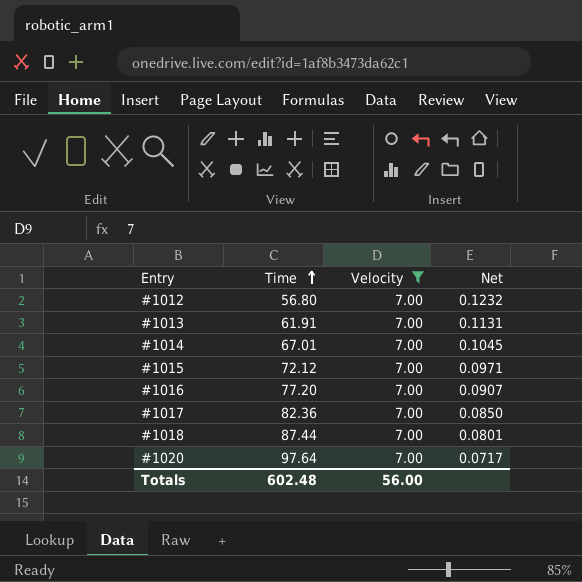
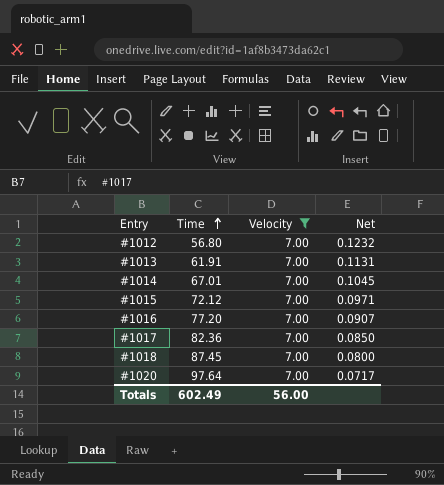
#1018 | Time: 87.44 -> 87.45
#1018 | Net: 0.0801 -> 0.0800
Totals | Time: 602.48 -> 602.49

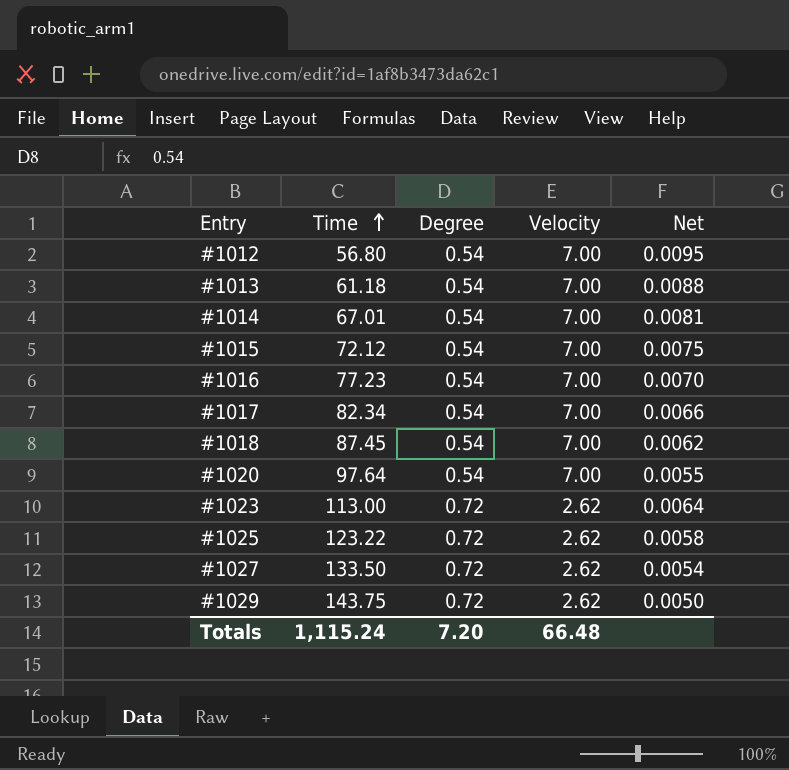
filter: Velocity = 7.00 -> none
column Degree | position: none -> 3
column Net | formula: [Velocity] / [Time] -> [Degree] / [Time]
#1013 | Time: 61.91 -> 61.18
#1016 | Time: 77.20 -> 77.23
#1017 | Time: 82.36 -> 82.34
Totals | Time: 602.49 -> 1,115.24
Totals | Velocity: 56.00 -> 66.48

